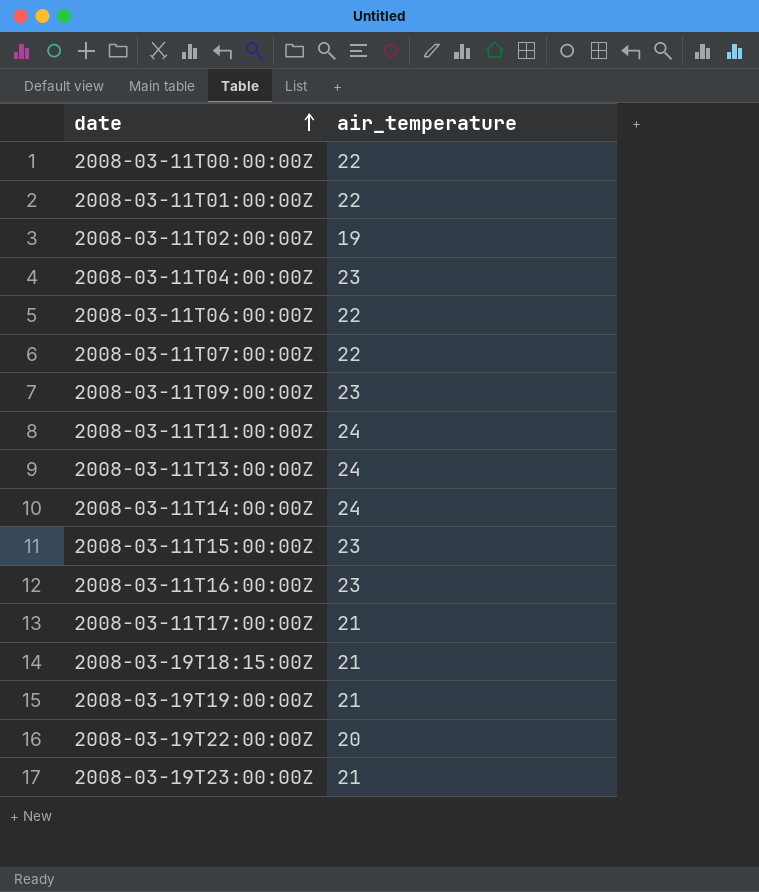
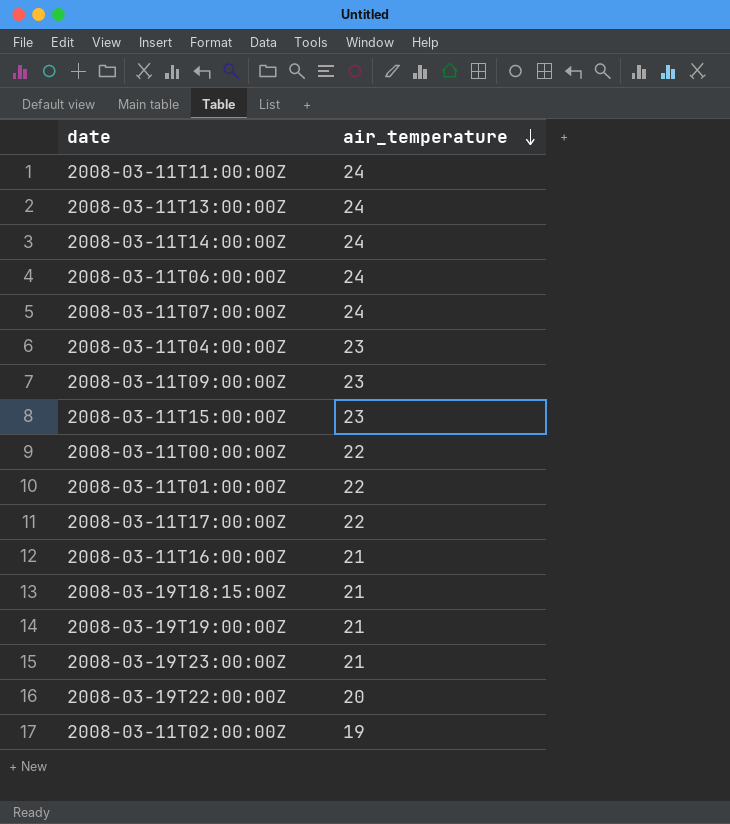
row order: date ascending -> air_temperature descending
2008-03-11T06:00:00Z | air_temperature: 22 -> 24
2008-03-11T07:00:00Z | air_temperature: 22 -> 24
2008-03-11T17:00:00Z | air_temperature: 21 -> 22
2008-03-11T16:00:00Z | air_temperature: 23 -> 21

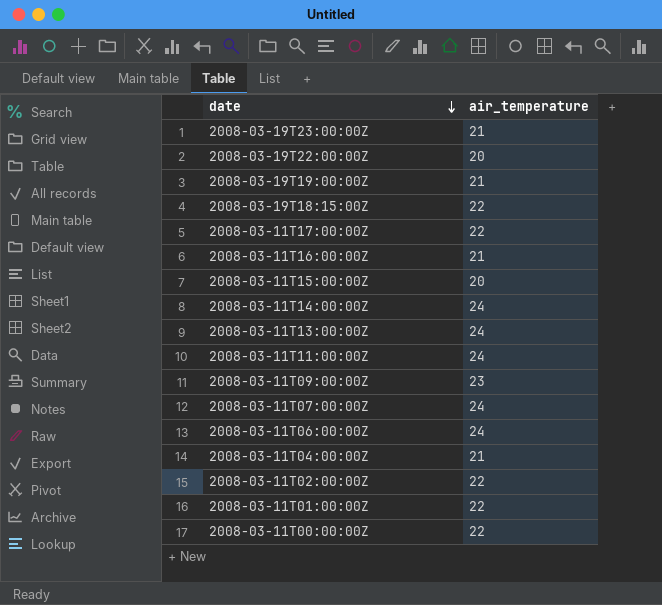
row order: air_temperature descending -> date descending
2008-03-19T18:15:00Z | air_temperature: 21 -> 22
2008-03-11T15:00:00Z | air_temperature: 23 -> 20
2008-03-11T04:00:00Z | air_temperature: 23 -> 21
2008-03-11T02:00:00Z | air_temperature: 19 -> 22

